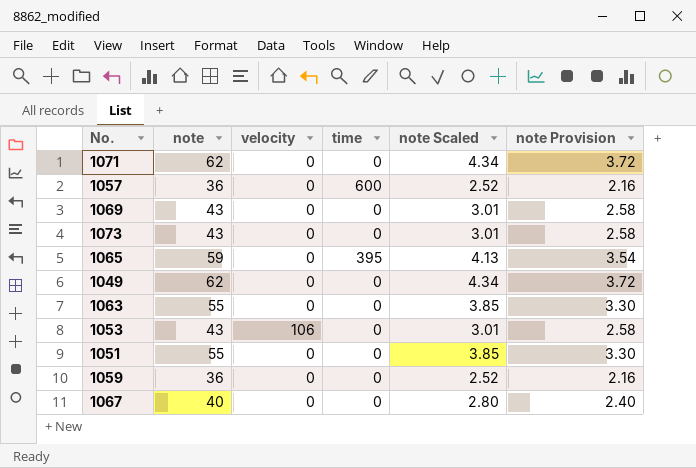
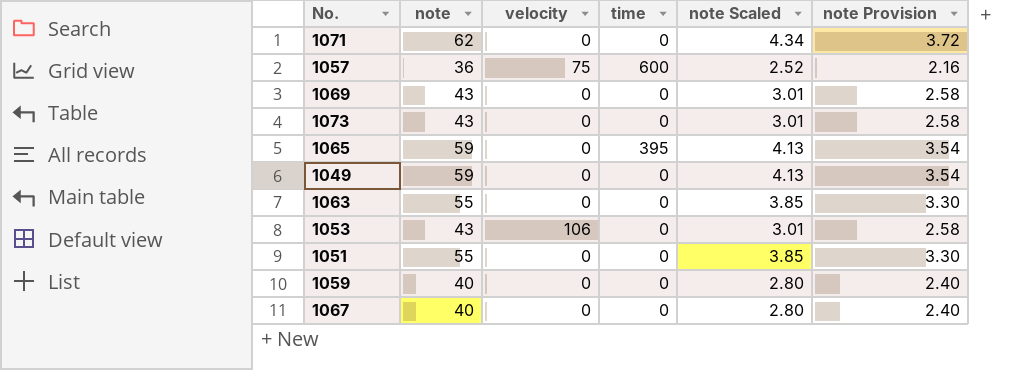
1057 | velocity: 0 -> 75
1049 | note: 62 -> 59
1049 | note Scaled: 4.34 -> 4.13
1049 | note Provision: 3.72 -> 3.54
1059 | note: 36 -> 40
1059 | note Scaled: 2.52 -> 2.80
1059 | note Provision: 2.16 -> 2.40

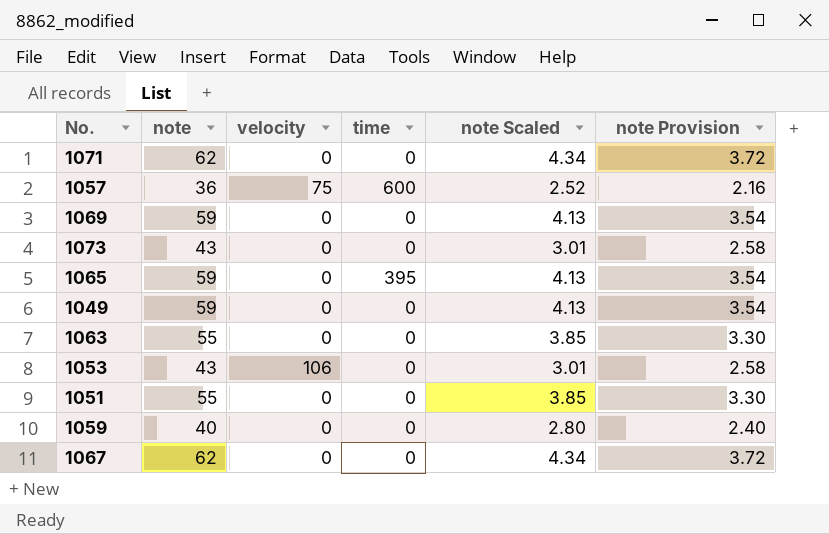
1069 | note: 43 -> 59
1069 | note Scaled: 3.01 -> 4.13
1069 | note Provision: 2.58 -> 3.54
1067 | note: 40 -> 62
1067 | note Scaled: 2.80 -> 4.34
1067 | note Provision: 2.40 -> 3.72

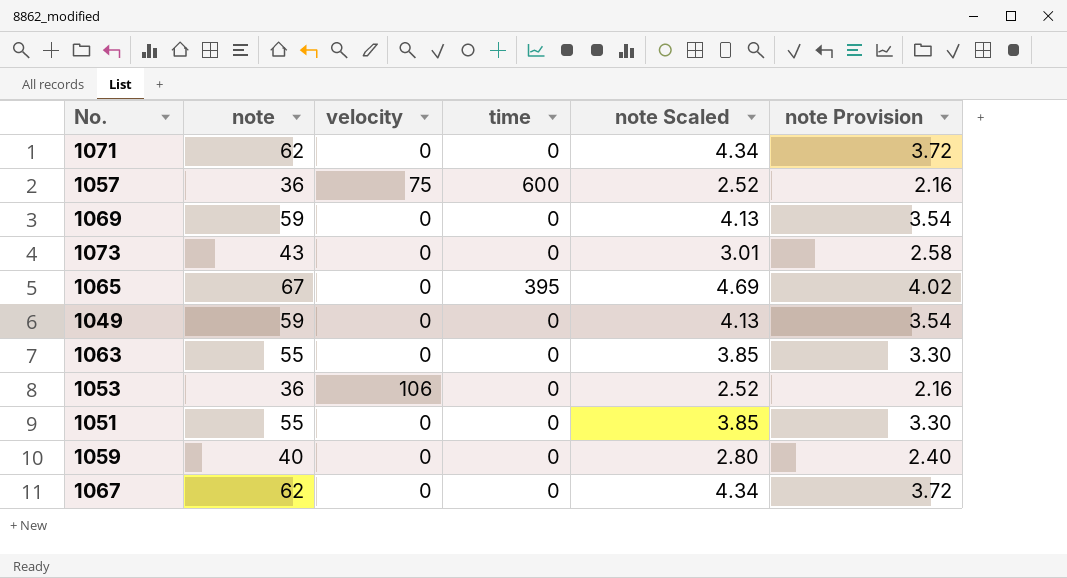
1065 | note: 59 -> 67
1065 | note Scaled: 4.13 -> 4.69
1065 | note Provision: 3.54 -> 4.02
1053 | note: 43 -> 36
1053 | note Scaled: 3.01 -> 2.52
1053 | note Provision: 2.58 -> 2.16

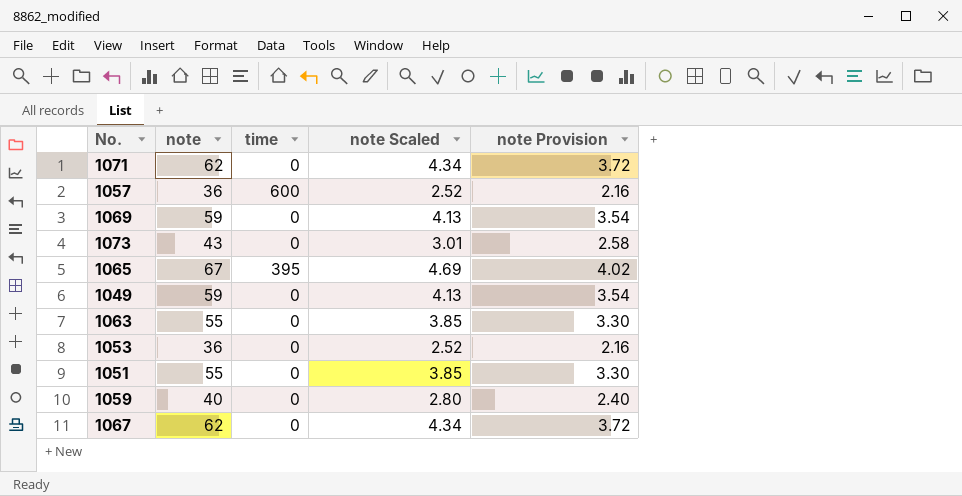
column velocity | position: 3 -> none

